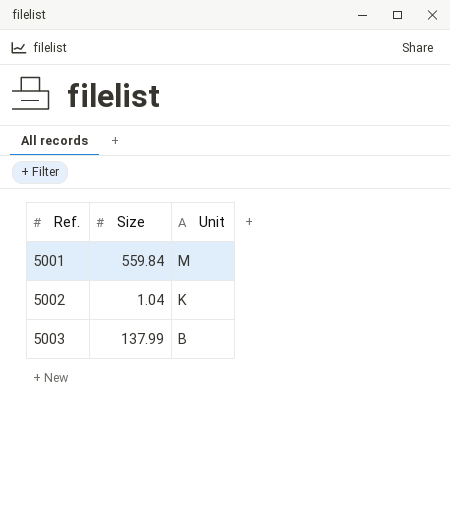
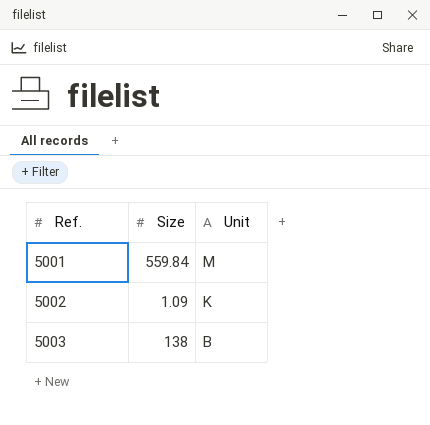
5002 | Size: 1.04 -> 1.09
5003 | Size: 137.99 -> 138

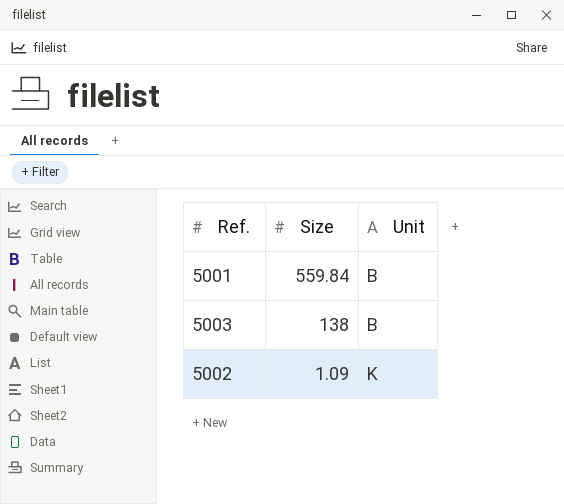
row order: Ref. ascending -> Size descending
5001 | Unit: M -> B

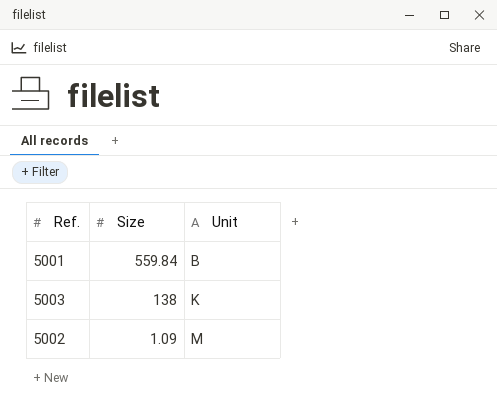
5003 | Unit: B -> K
5002 | Unit: K -> M

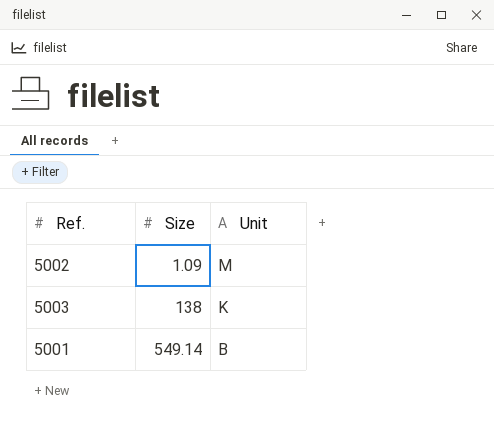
row order: Size descending -> Size ascending
5001 | Size: 559.84 -> 549.14

